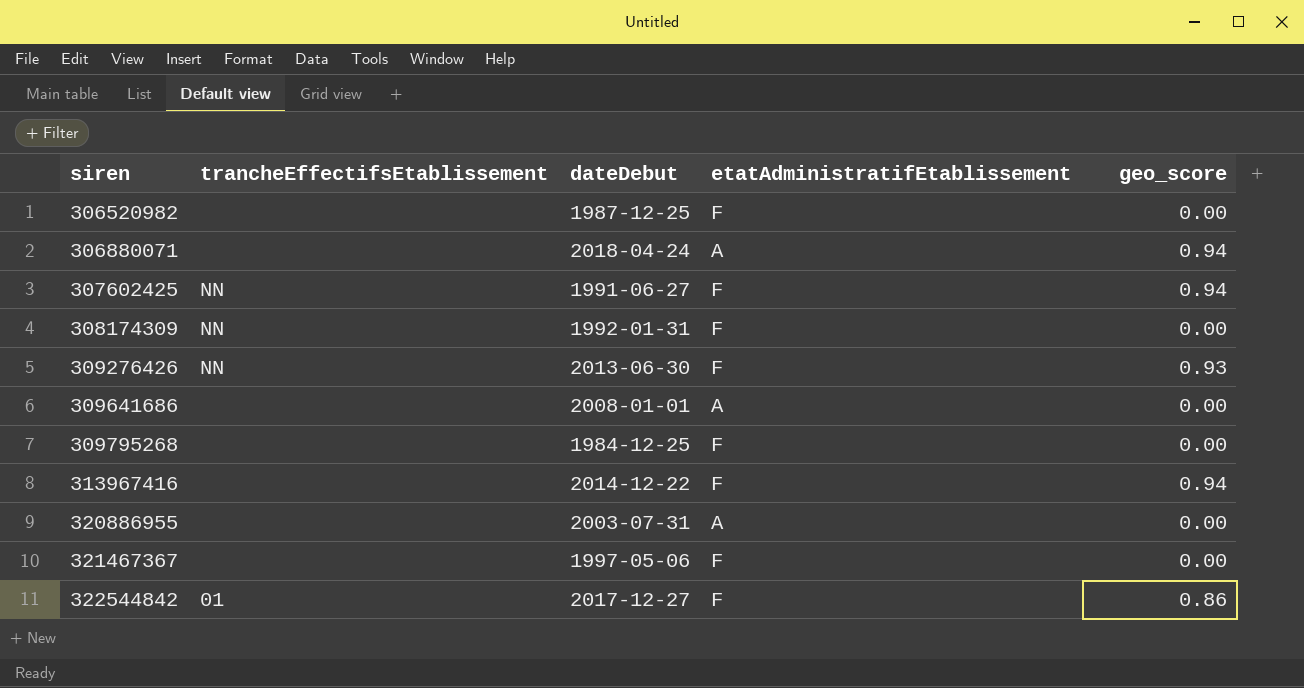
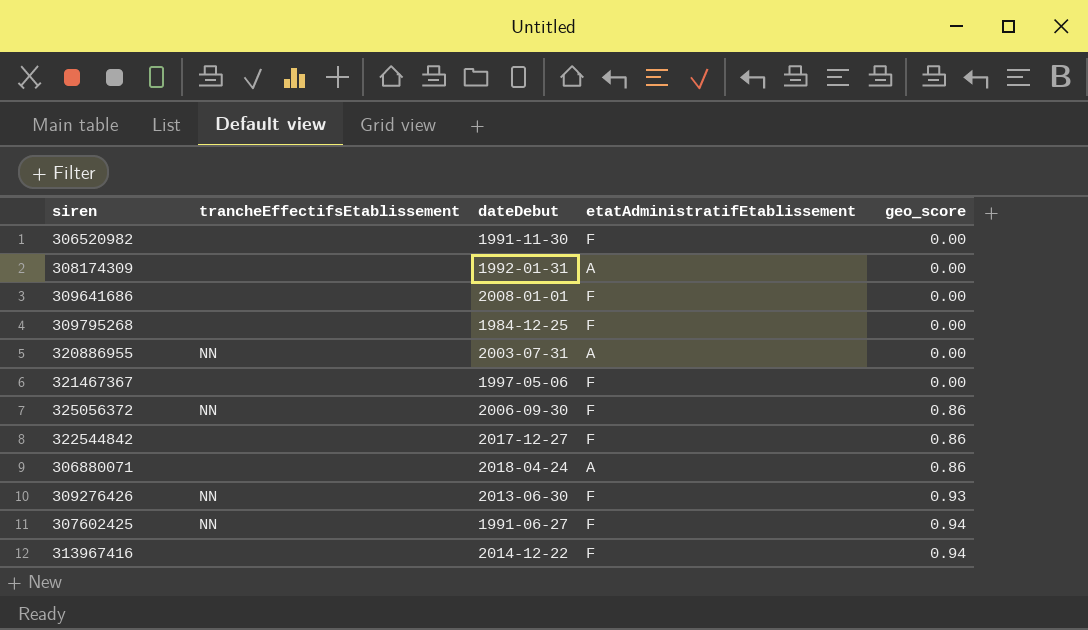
row order: siren ascending -> geo_score ascending
306520982 | dateDebut: 1987-12-25 -> 1991-11-30
308174309 | trancheEffectifsEtablissement: NN -> none
308174309 | etatAdministratifEtablissement: F -> A
309641686 | etatAdministratifEtablissement: A -> F
320886955 | trancheEffectifsEtablissement: none -> NN
row 325056372: none -> NN | 2006-09-30 | F | 0.86
322544842 | trancheEffectifsEtablissement: 01 -> none
306880071 | geo_score: 0.94 -> 0.86

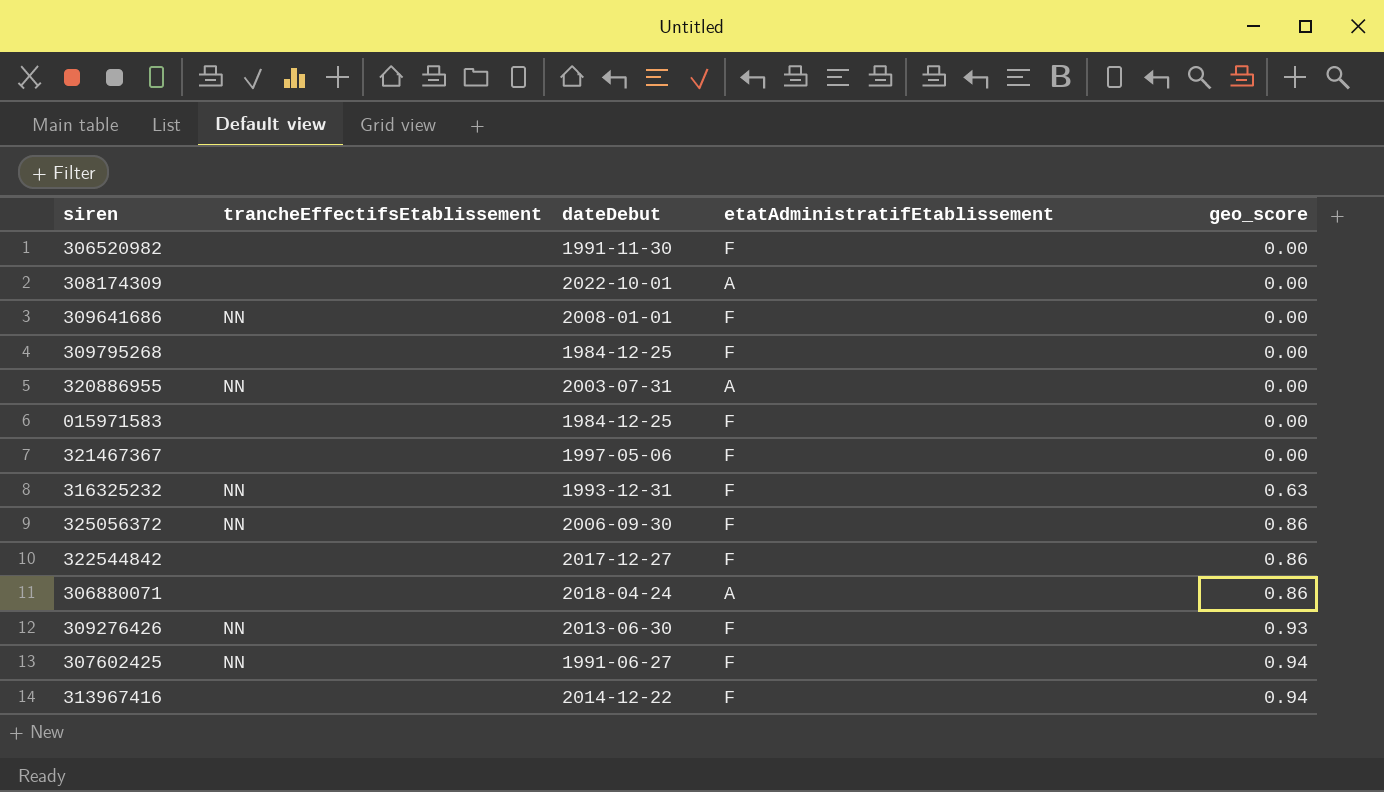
308174309 | dateDebut: 1992-01-31 -> 2022-10-01
309641686 | trancheEffectifsEtablissement: none -> NN
row 015971583: none -> none | 1984-12-25 | F | 0.00
row 316325232: none -> NN | 1993-12-31 | F | 0.63

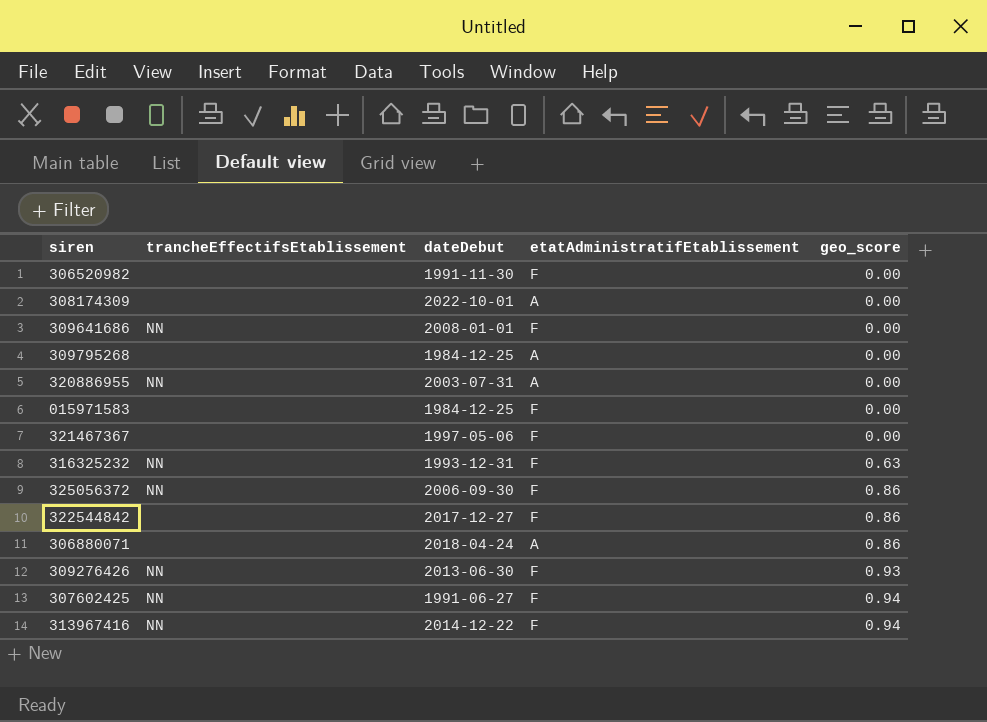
309795268 | etatAdministratifEtablissement: F -> A
313967416 | trancheEffectifsEtablissement: none -> NN

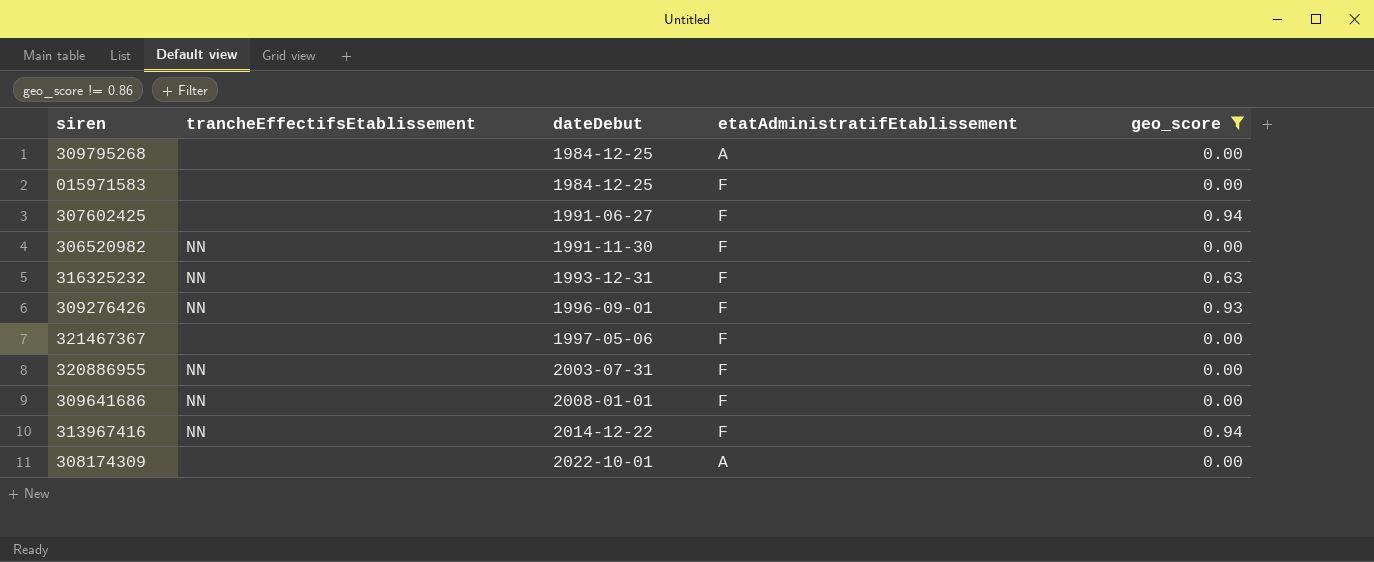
filter: none -> geo_score != 0.86
row order: geo_score ascending -> dateDebut ascending
307602425 | trancheEffectifsEtablissement: NN -> none
306520982 | trancheEffectifsEtablissement: none -> NN
309276426 | dateDebut: 2013-06-30 -> 1996-09-01
320886955 | etatAdministratifEtablissement: A -> F

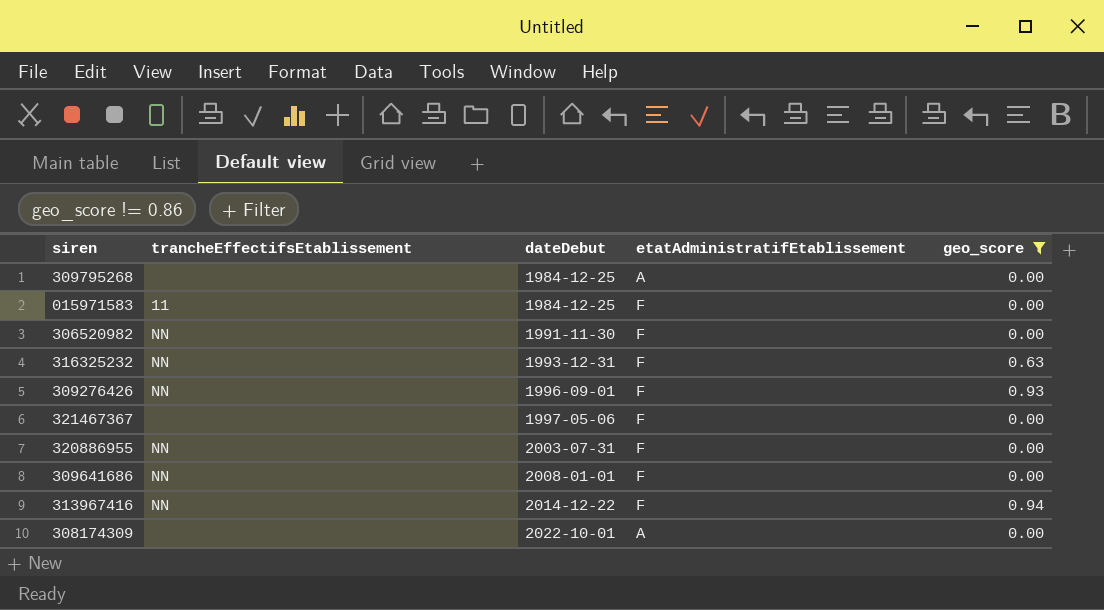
row 307602425: none | 1991-06-27 | F | 0.94 -> none
015971583 | trancheEffectifsEtablissement: none -> 11

